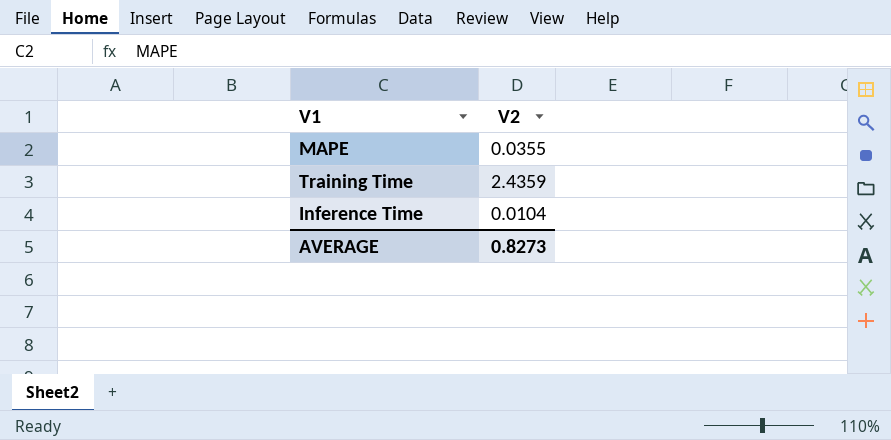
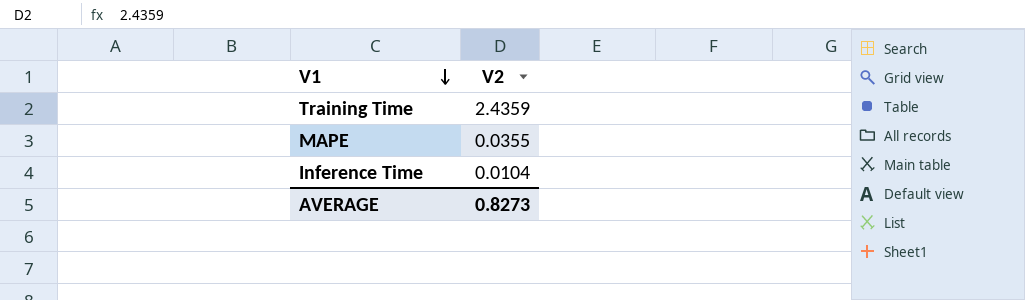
row order: none -> V1 descending

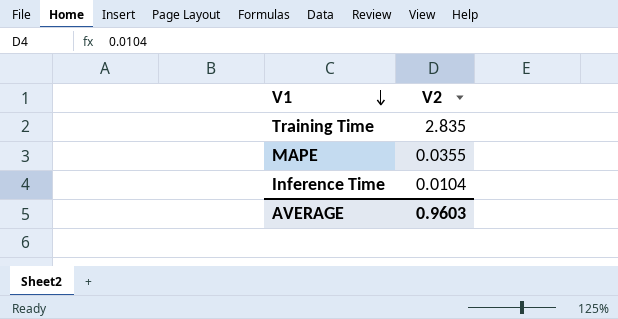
Training Time | V2: 2.4359 -> 2.835
AVERAGE | V2: 0.8273 -> 0.9603

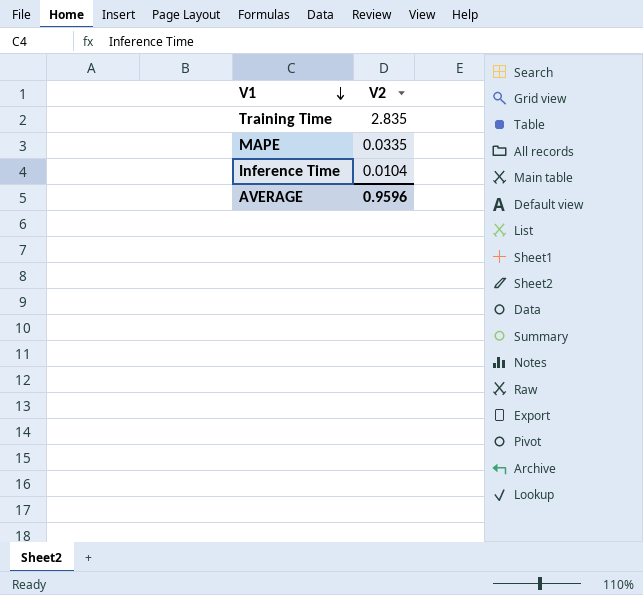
MAPE | V2: 0.0355 -> 0.0335
AVERAGE | V2: 0.9603 -> 0.9596

